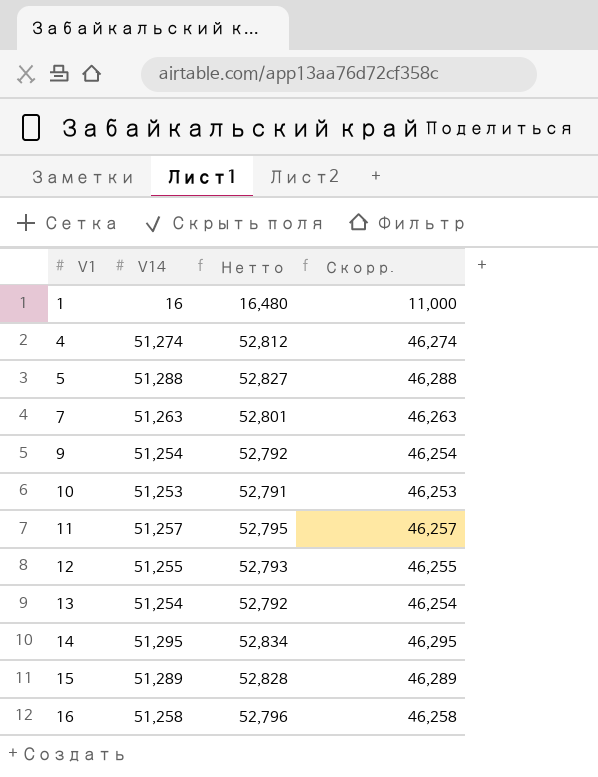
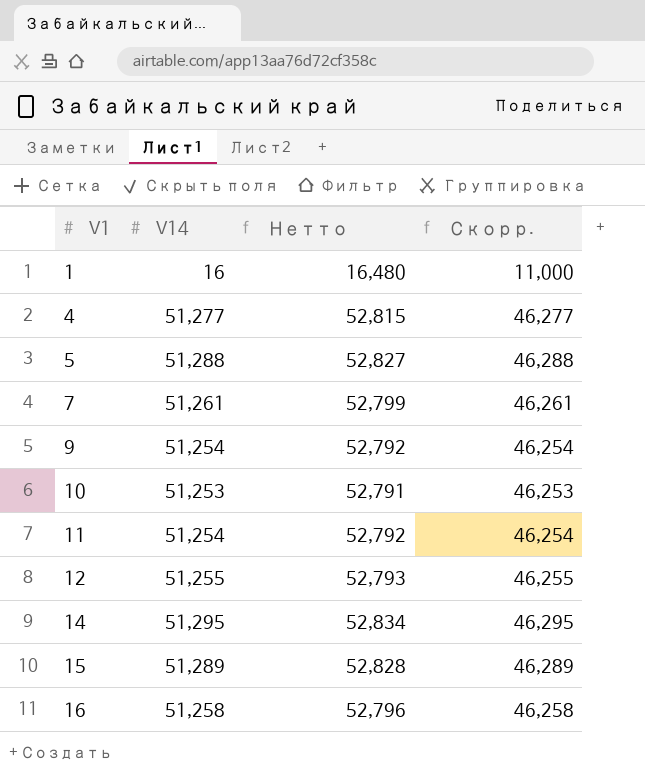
row 13: 51,254 | 52,792 | 46,254 -> none
4 | V14: 51,274 -> 51,277
4 | Нетто: 52,812 -> 52,815
4 | Скорр.: 46,274 -> 46,277
7 | V14: 51,263 -> 51,261
7 | Нетто: 52,801 -> 52,799
7 | Скорр.: 46,263 -> 46,261
11 | V14: 51,257 -> 51,254
11 | Нетто: 52,795 -> 52,792
11 | Скорр.: 46,257 -> 46,254

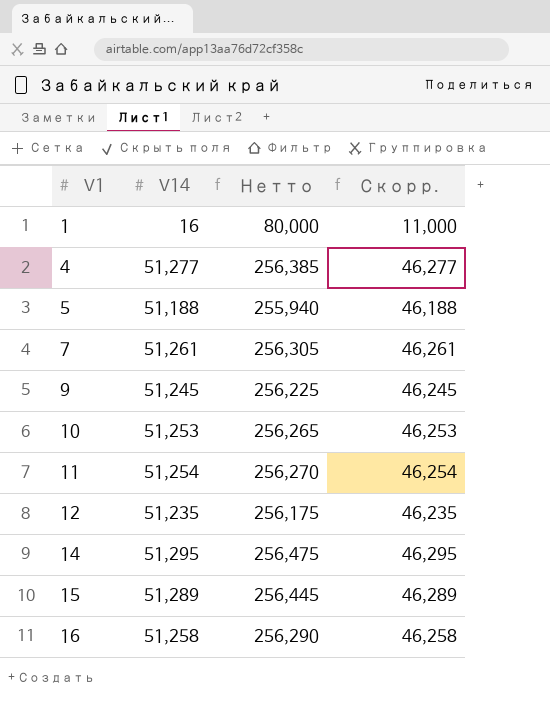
column Нетто | formula: [V14] * 1,03 -> [V14] * 5
5 | V14: 51,288 -> 51,188
5 | Скорр.: 46,288 -> 46,188
9 | V14: 51,254 -> 51,245
9 | Скорр.: 46,254 -> 46,245
12 | V14: 51,255 -> 51,235
12 | Скорр.: 46,255 -> 46,235

